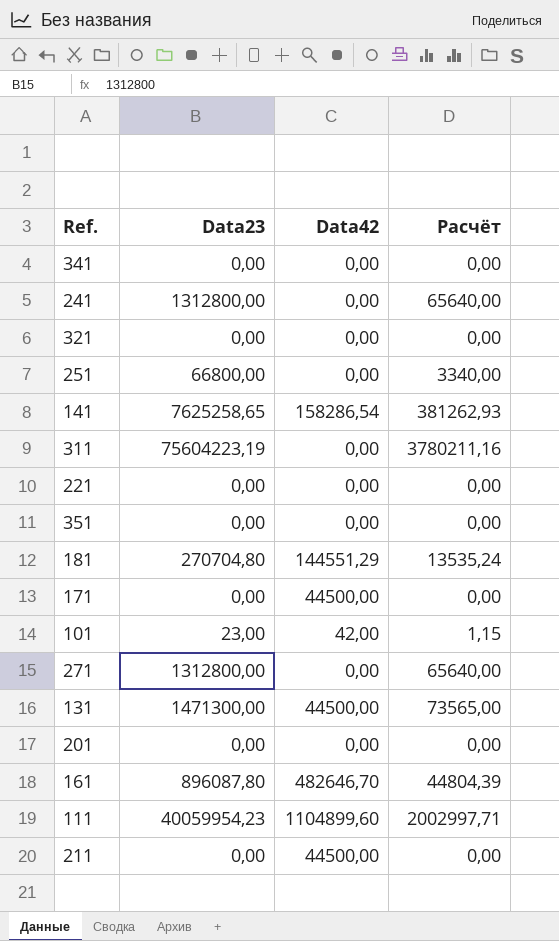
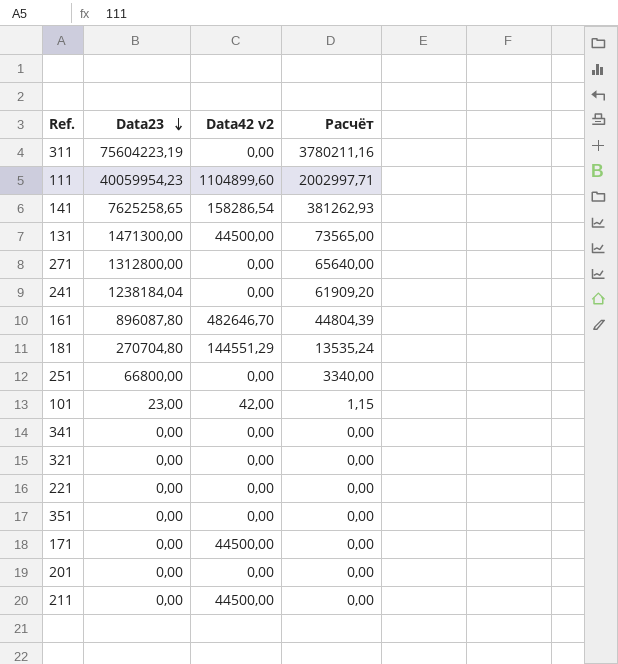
row order: none -> Data23 descending
column name: Data42 -> Data42 v2
241 | Data23: 1312800,00 -> 1238184,04
241 | Расчёт: 65640,00 -> 61909,20

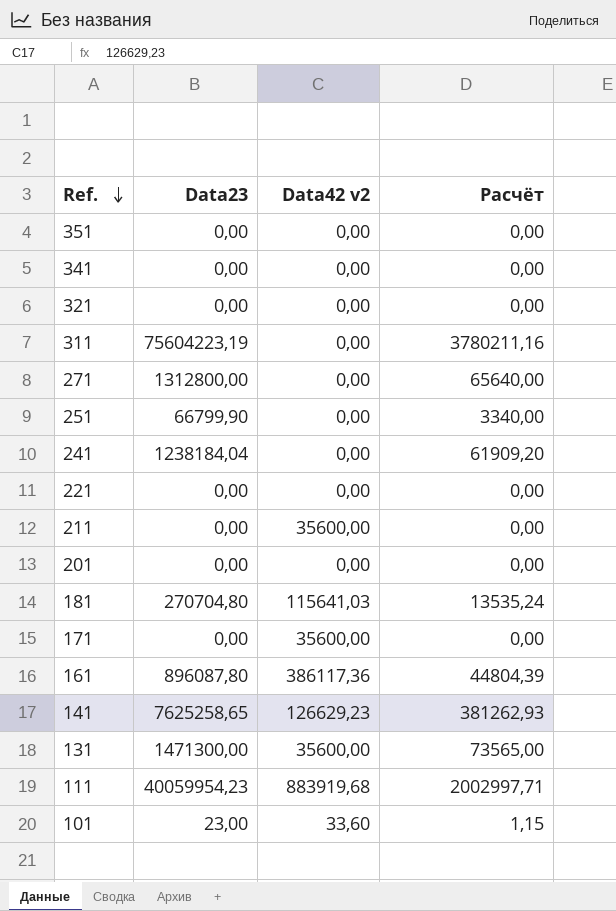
row order: Data23 descending -> Ref. descending
251 | Data23: 66800,00 -> 66799,90
211 | Data42 v2: 44500,00 -> 35600,00
181 | Data42 v2: 144551,29 -> 115641,03
171 | Data42 v2: 44500,00 -> 35600,00
161 | Data42 v2: 482646,70 -> 386117,36
141 | Data42 v2: 158286,54 -> 126629,23
131 | Data42 v2: 44500,00 -> 35600,00
111 | Data42 v2: 1104899,60 -> 883919,68
101 | Data42 v2: 42,00 -> 33,60

